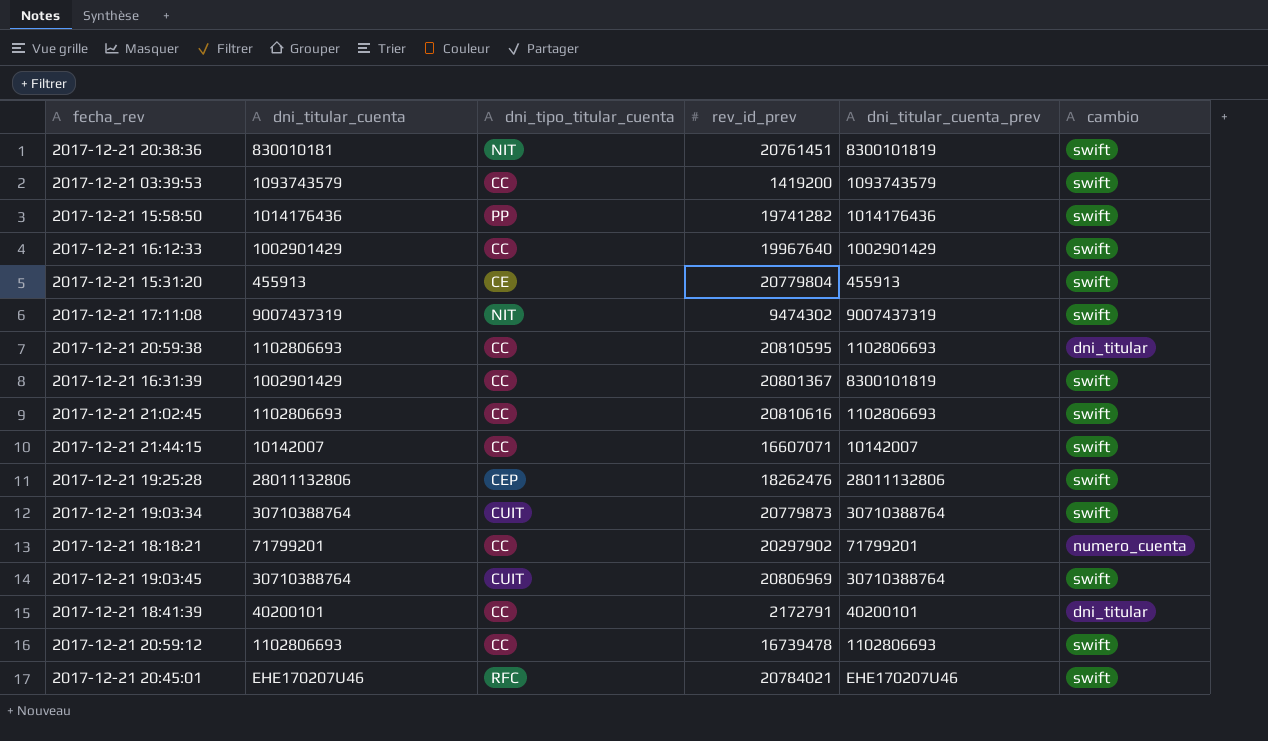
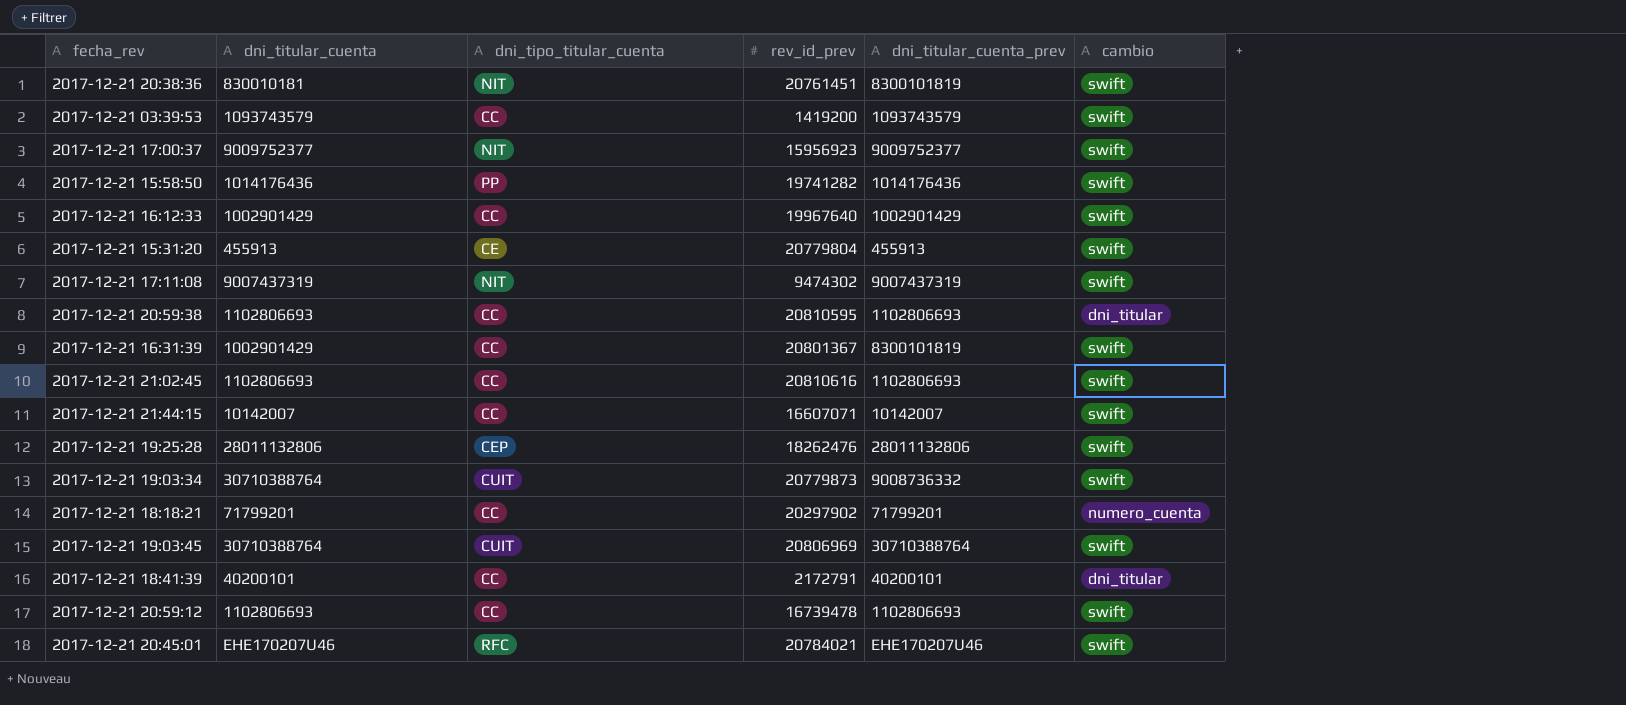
row 2017-12-21 17:00:37: none -> 9009752377 | NIT | 15956923 | 9009752377 | swift
2017-12-21 19:03:34 | dni_titular_cuenta_prev: 30710388764 -> 9008736332

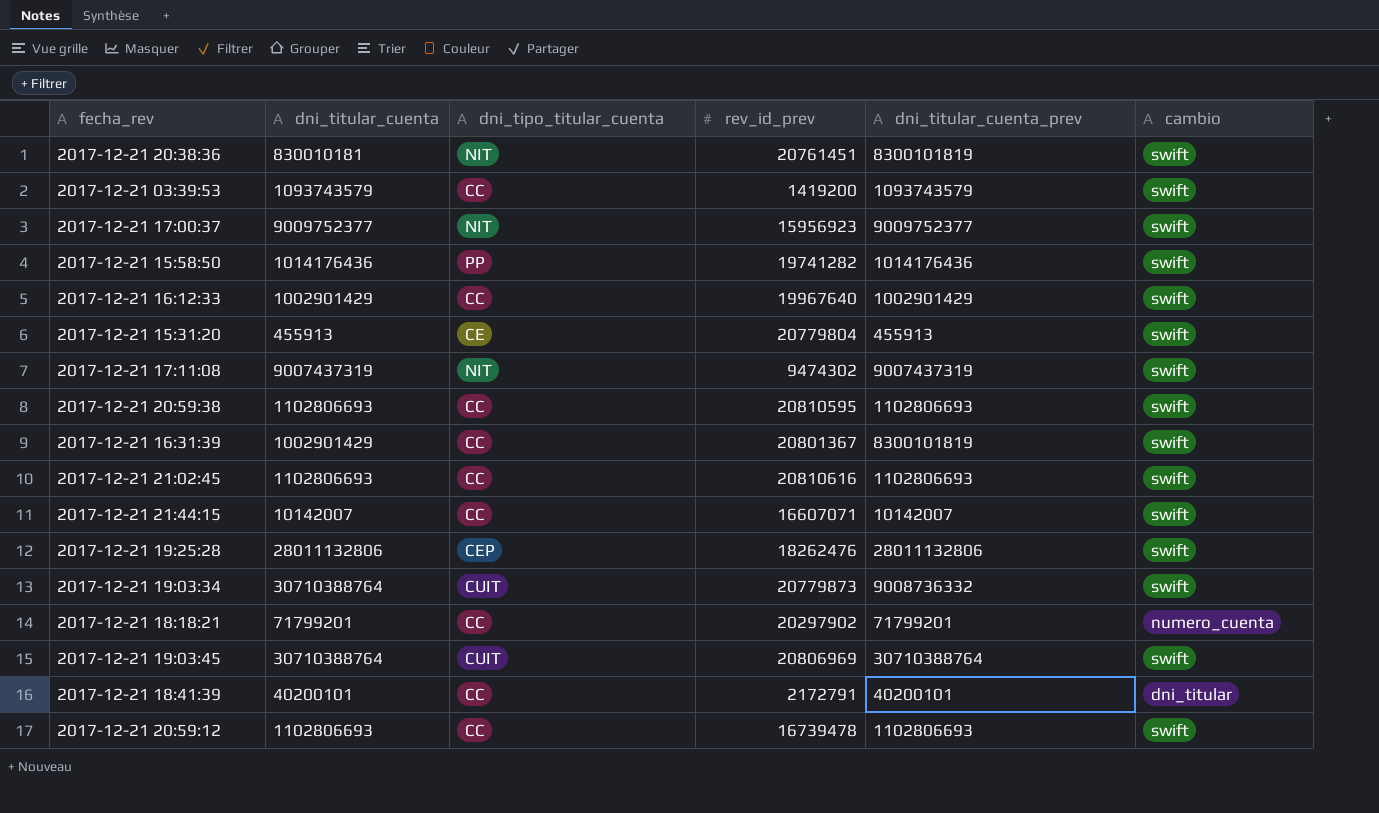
row 2017-12-21 20:45:01: EHE170207U46 | RFC | 20784021 | EHE170207U46 | swift -> none
2017-12-21 20:59:38 | cambio: dni_titular -> swift

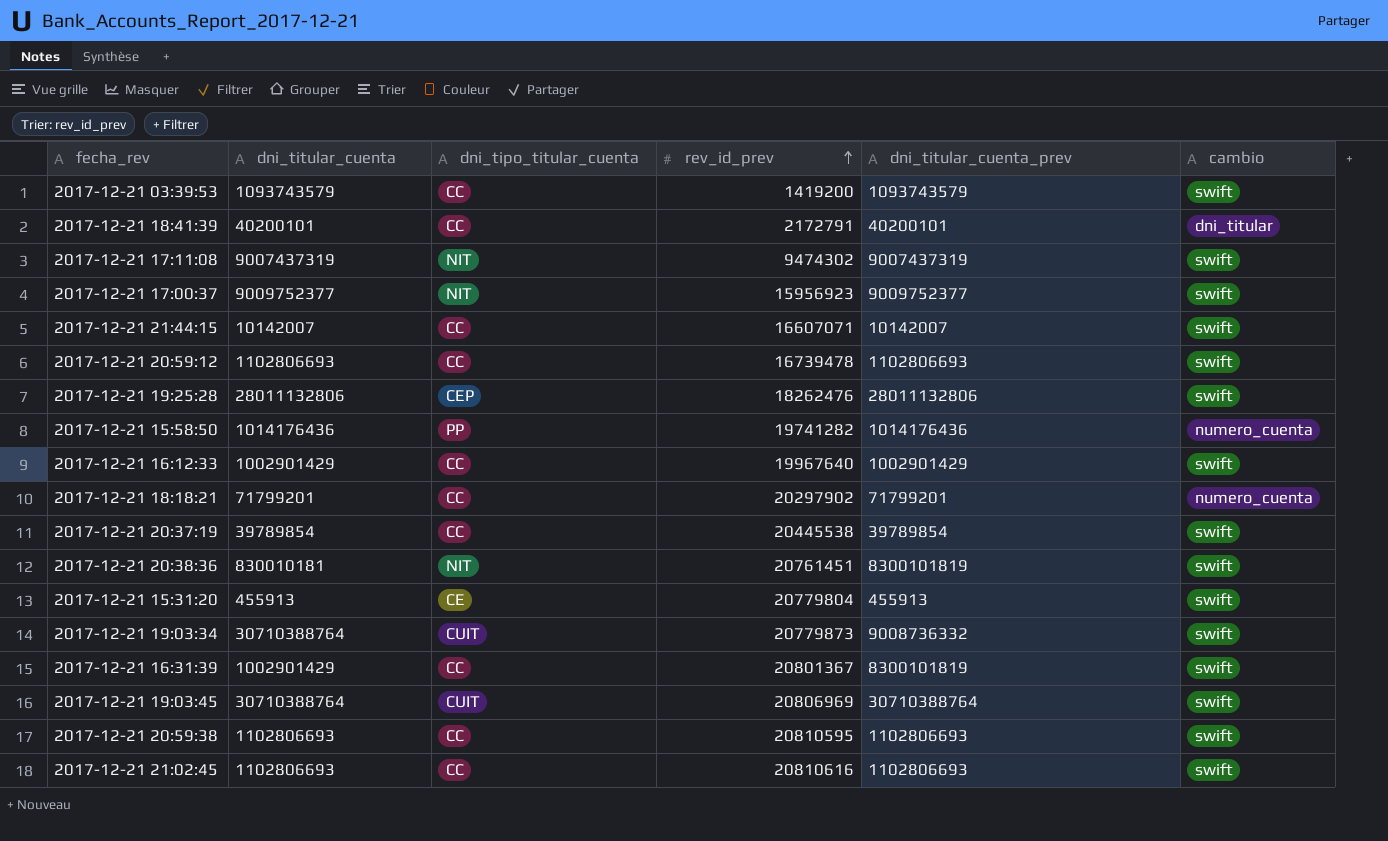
row order: none -> rev_id_prev ascending
2017-12-21 15:58:50 | cambio: swift -> numero_cuenta
row 2017-12-21 20:37:19: none -> 39789854 | CC | 20445538 | 39789854 | swift

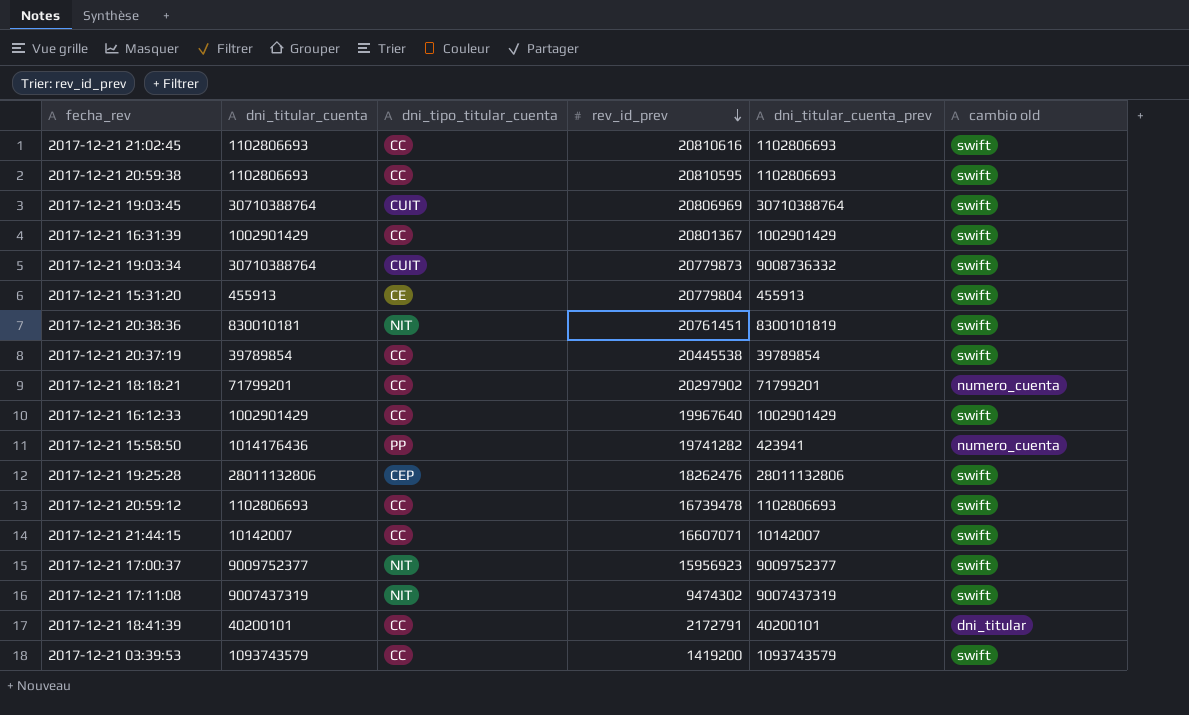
row order: rev_id_prev ascending -> rev_id_prev descending
column name: cambio -> cambio old
2017-12-21 16:31:39 | dni_titular_cuenta_prev: 8300101819 -> 1002901429
2017-12-21 15:58:50 | dni_titular_cuenta_prev: 1014176436 -> 423941

